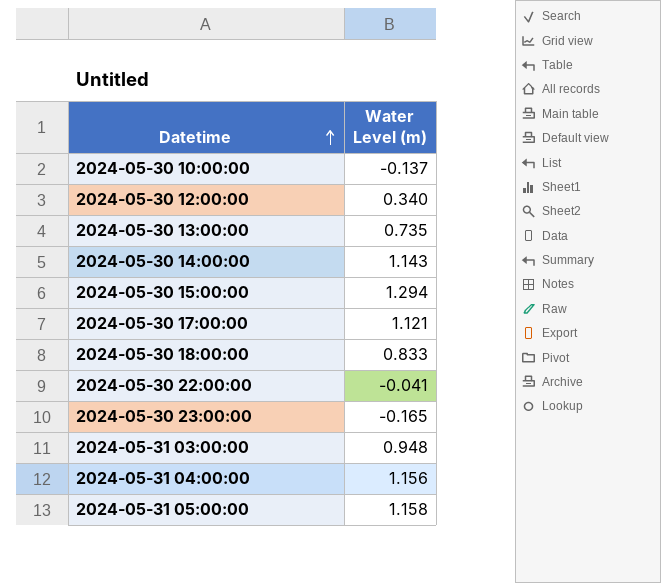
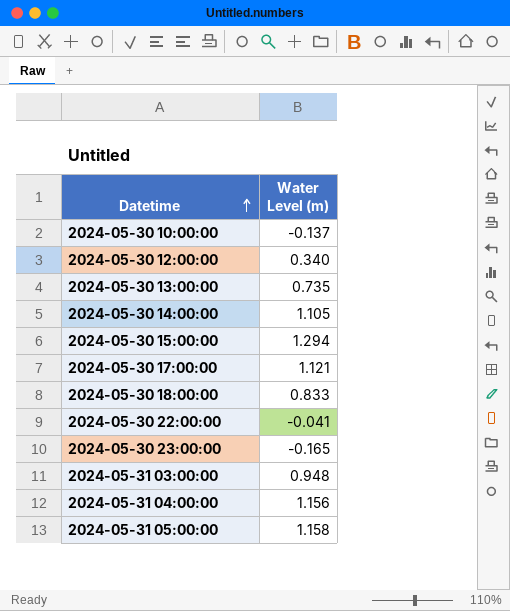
2024-05-30 14:00:00 | Water Level (m): 1.143 -> 1.105

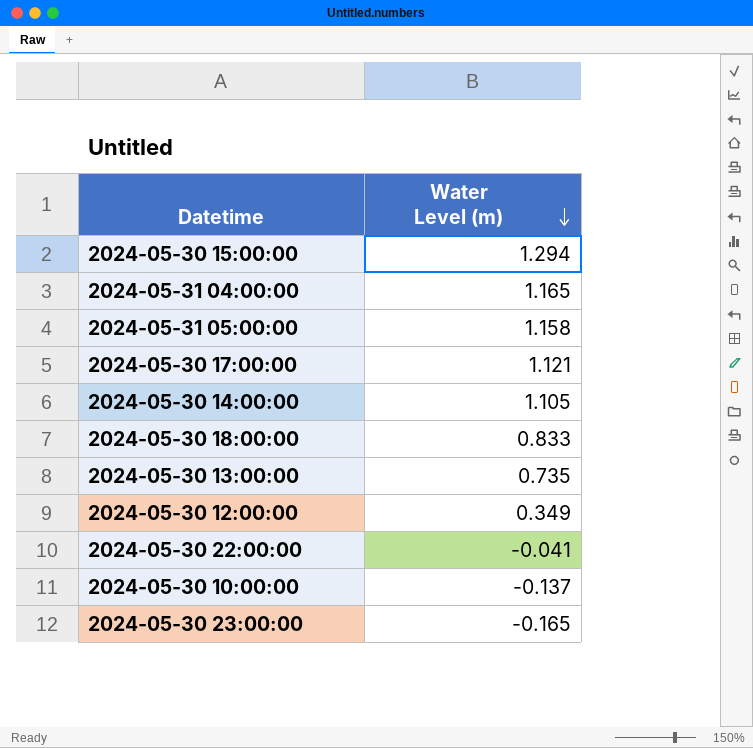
row order: Datetime ascending -> Water Level (m) descending
row 2024-05-31 03:00:00: 0.948 -> none
2024-05-31 04:00:00 | Water Level (m): 1.156 -> 1.165
2024-05-30 12:00:00 | Water Level (m): 0.340 -> 0.349

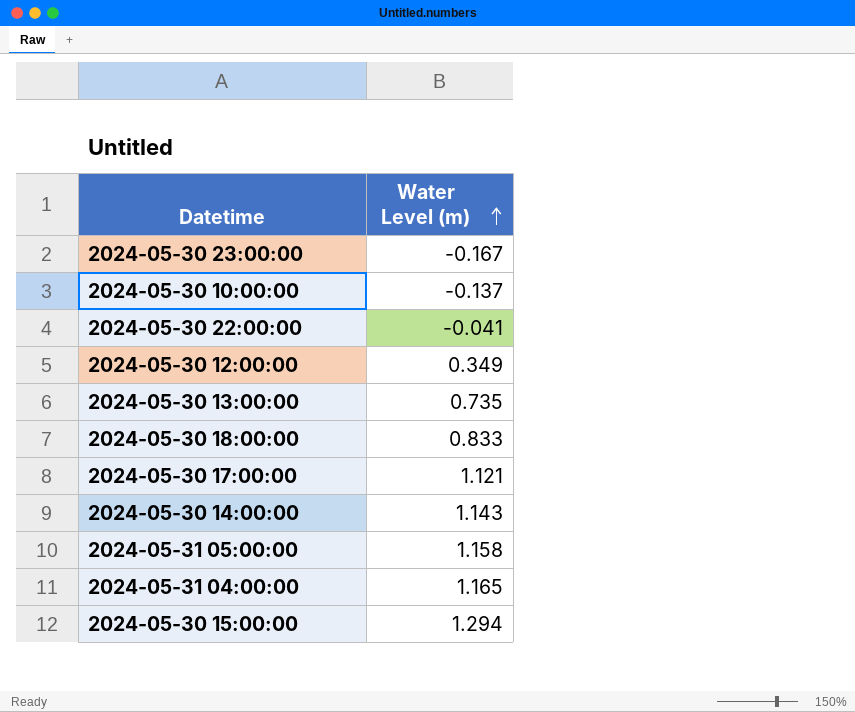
row order: Water Level (m) descending -> Water Level (m) ascending
2024-05-30 23:00:00 | Water Level (m): -0.165 -> -0.167
2024-05-30 14:00:00 | Water Level (m): 1.105 -> 1.143

